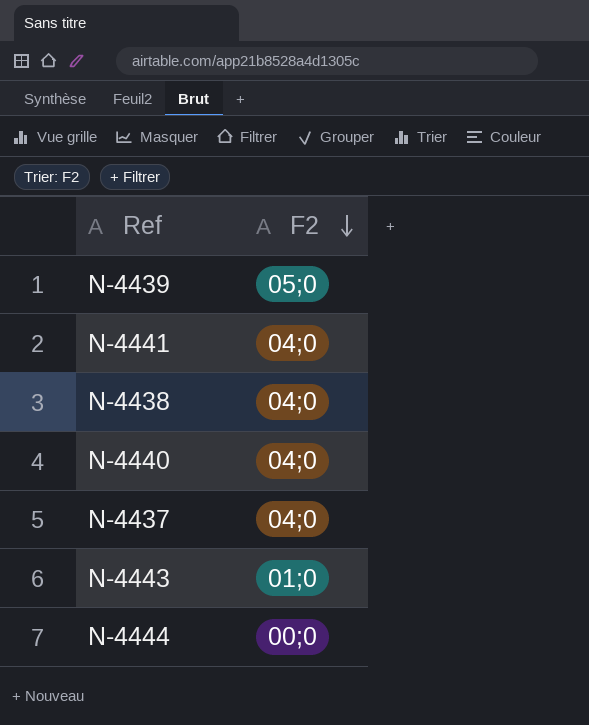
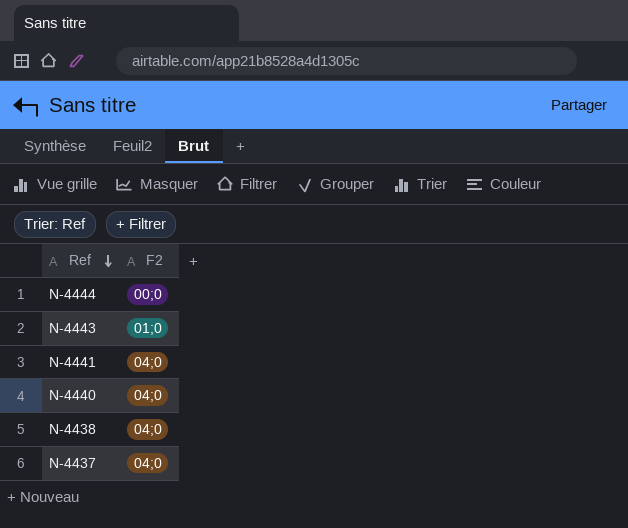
row order: F2 descending -> Ref descending
row N-4439: 05;0 -> none

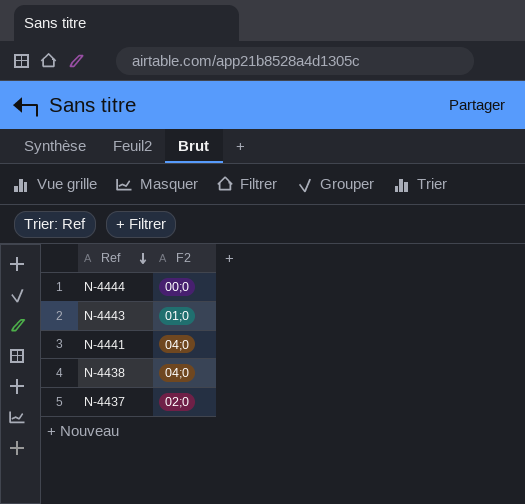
row N-4440: 04;0 -> none
N-4437 | F2: 04;0 -> 02;0

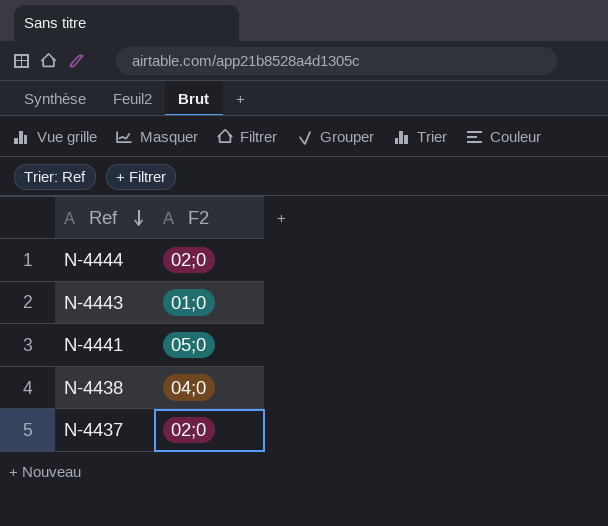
N-4444 | F2: 00;0 -> 02;0
N-4441 | F2: 04;0 -> 05;0

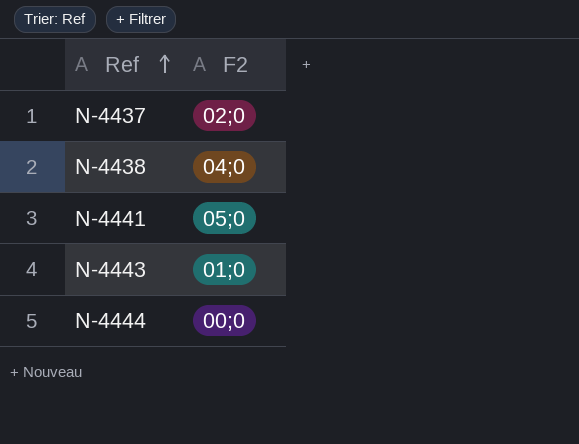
row order: Ref descending -> Ref ascending
N-4444 | F2: 02;0 -> 00;0

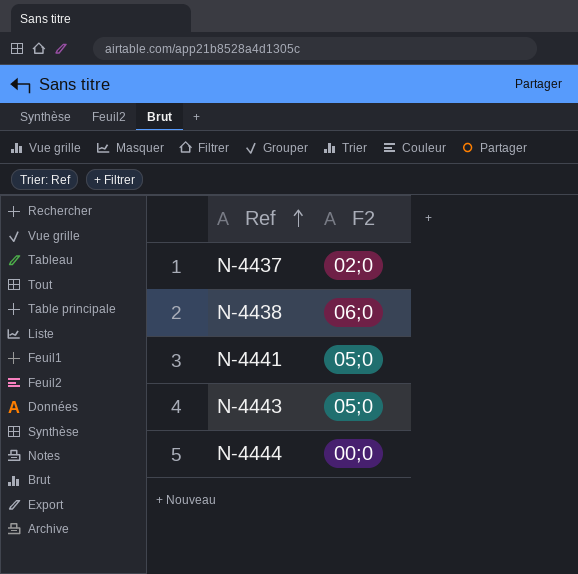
N-4438 | F2: 04;0 -> 06;0
N-4443 | F2: 01;0 -> 05;0

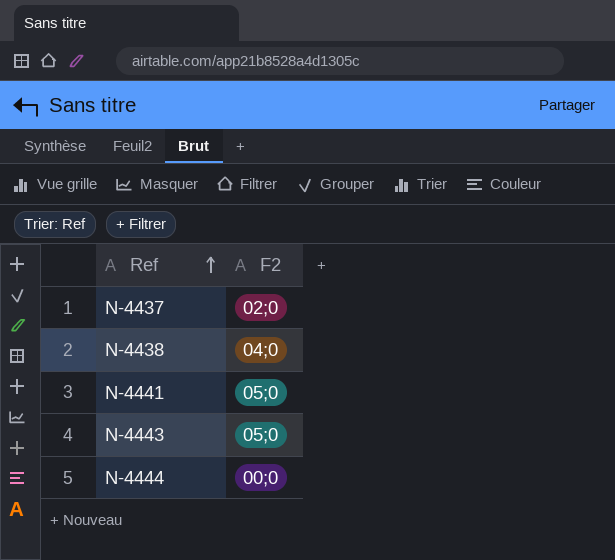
N-4438 | F2: 06;0 -> 04;0

